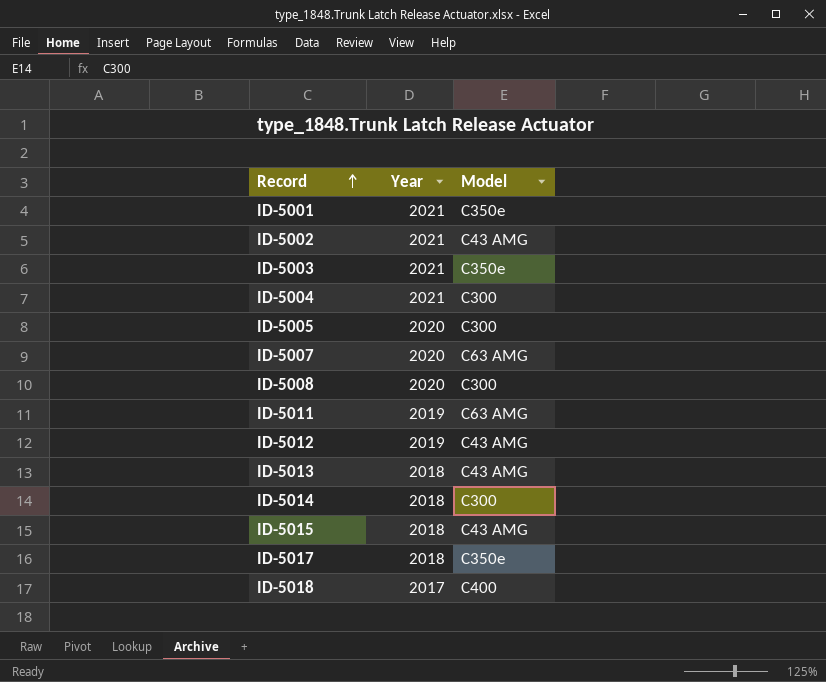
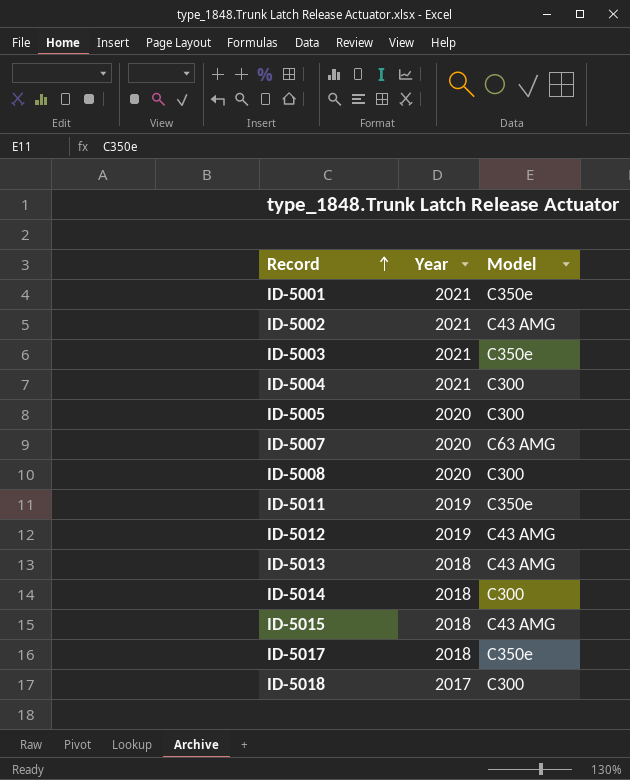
ID-5011 | Model: C63 AMG -> C350e
ID-5018 | Model: C400 -> C300

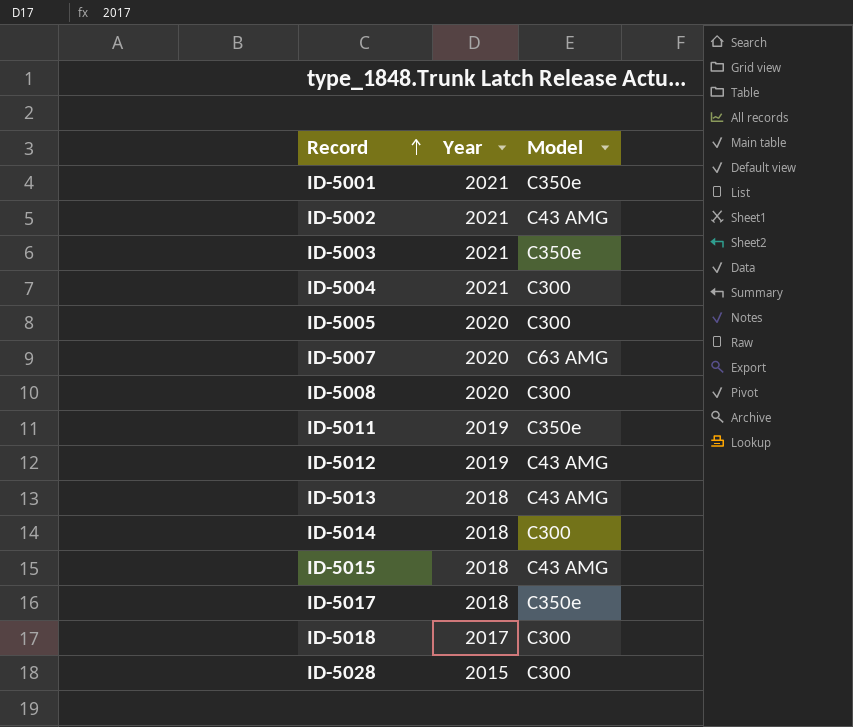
row ID-5028: none -> 2015 | C300

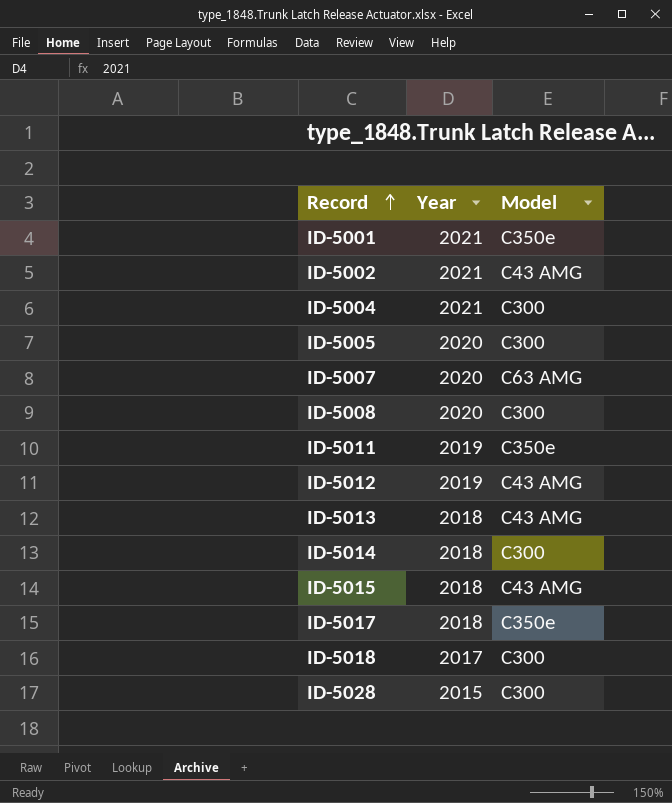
row ID-5003: 2021 | C350e -> none

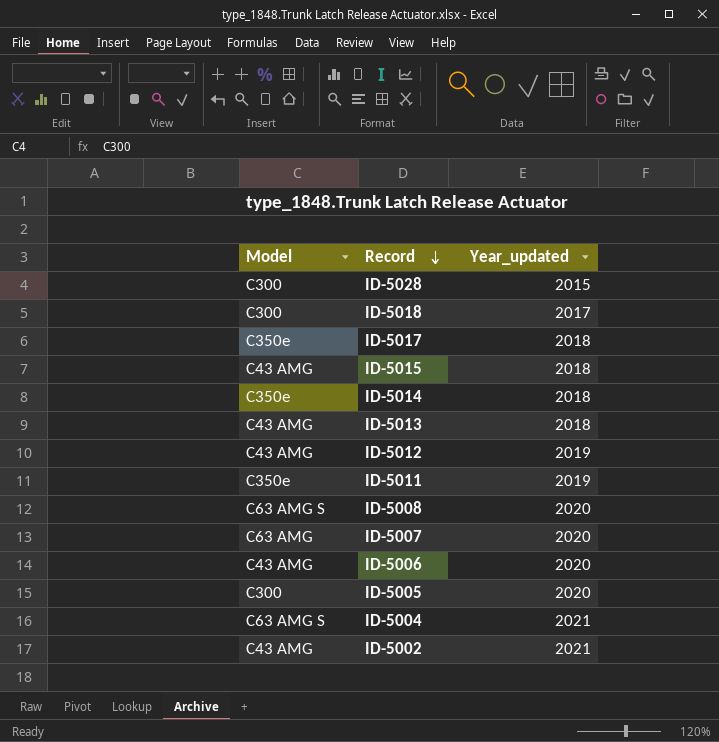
row order: Record ascending -> Record descending
column Model | position: 3 -> 1
column name: Year -> Year_updated
row ID-5001: 2021 | C350e -> none
ID-5014 | Model: C300 -> C350e
ID-5008 | Model: C300 -> C63 AMG S
row ID-5006: none -> C43 AMG | 2020
ID-5004 | Model: C300 -> C63 AMG S

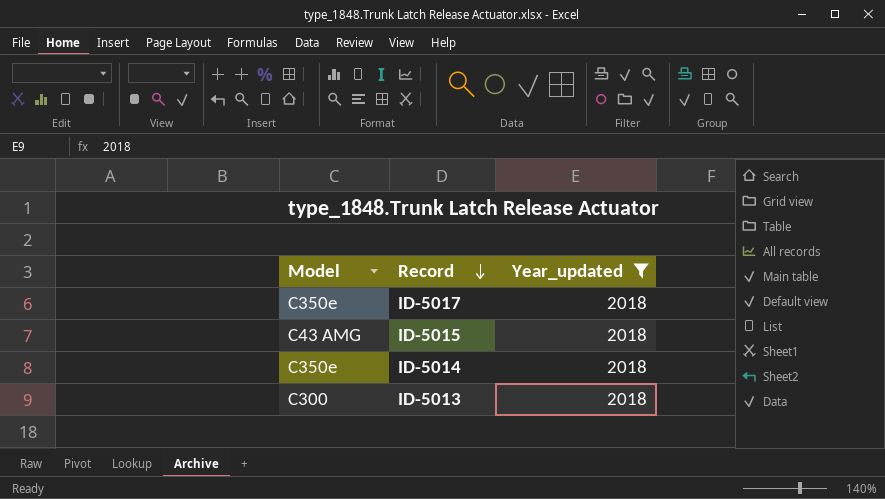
filter: none -> Year_updated = 2018
ID-5013 | Model: C43 AMG -> C300

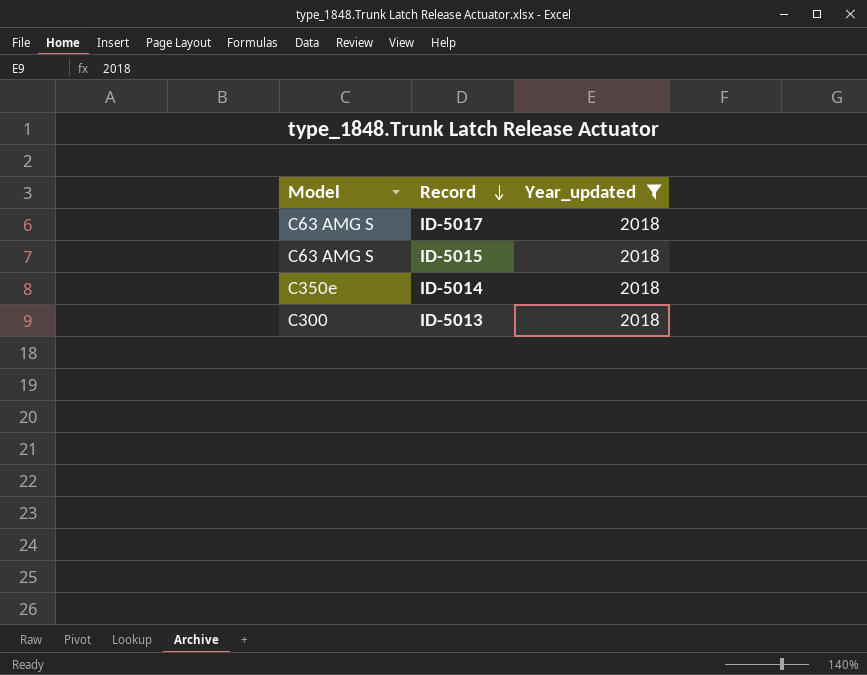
ID-5017 | Model: C350e -> C63 AMG S
ID-5015 | Model: C43 AMG -> C63 AMG S

